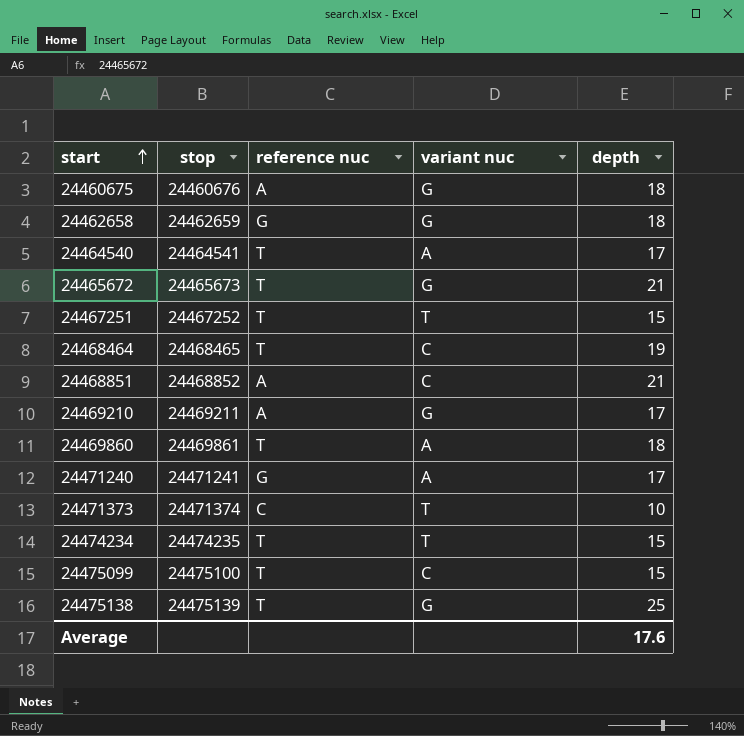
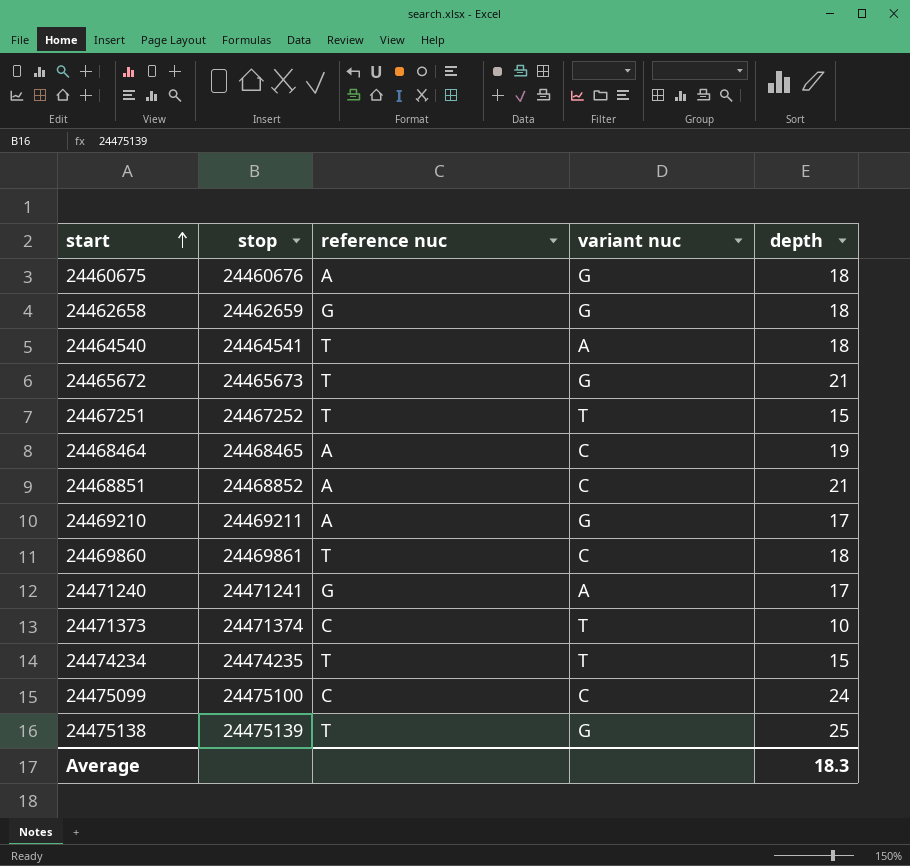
24464540 | depth: 17 -> 18
24468464 | reference nuc: T -> A
24469860 | variant nuc: A -> C
24475099 | reference nuc: T -> C
24475099 | depth: 15 -> 24
Average | depth: 17.6 -> 18.3

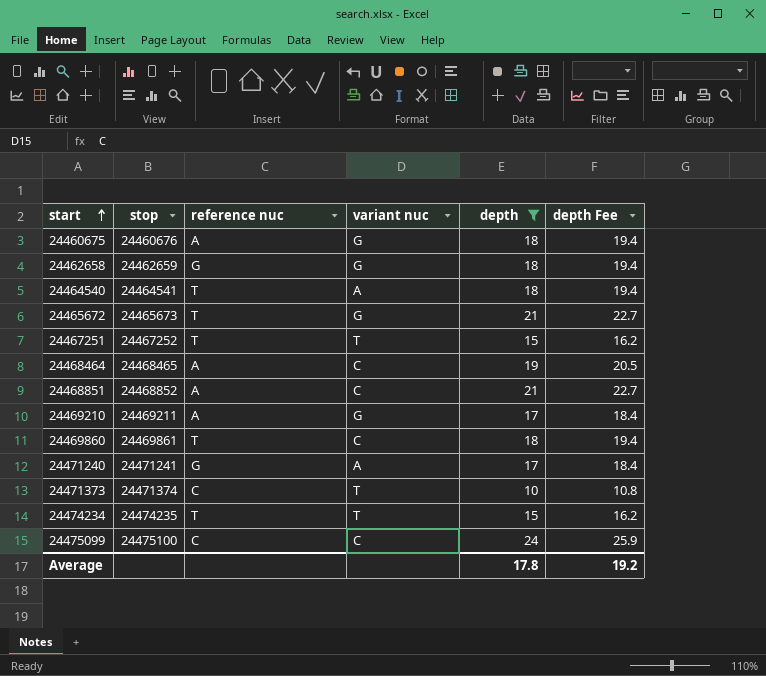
filter: none -> depth != 25
column depth Fee | formula: none -> [depth] * 1.08
Average | depth: 18.3 -> 17.8

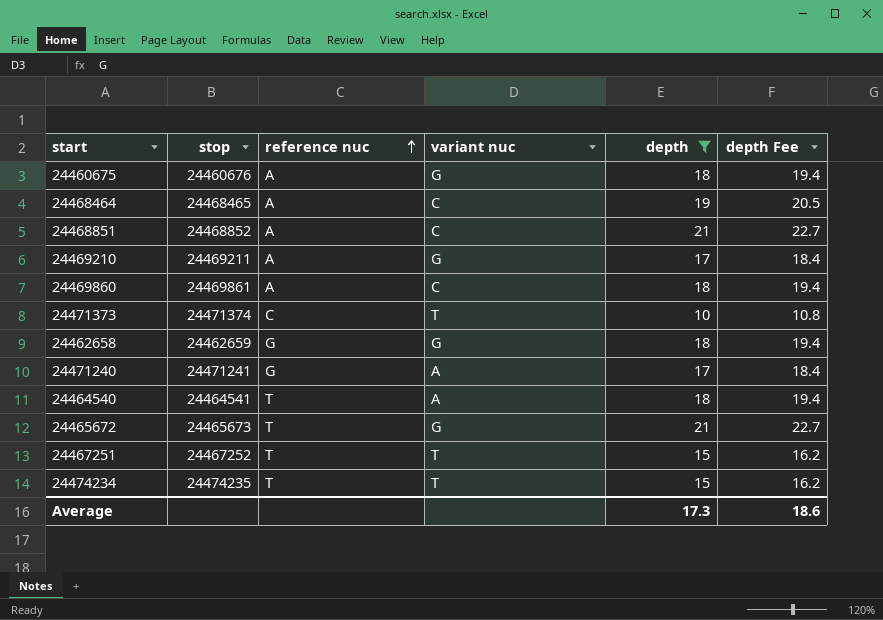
row order: start ascending -> reference nuc ascending
row 24475099: 24475100 | C | C | 24 | 25.9 -> none
24469860 | reference nuc: T -> A
Average | depth: 17.8 -> 17.3
Average | depth Fee: 19.2 -> 18.6

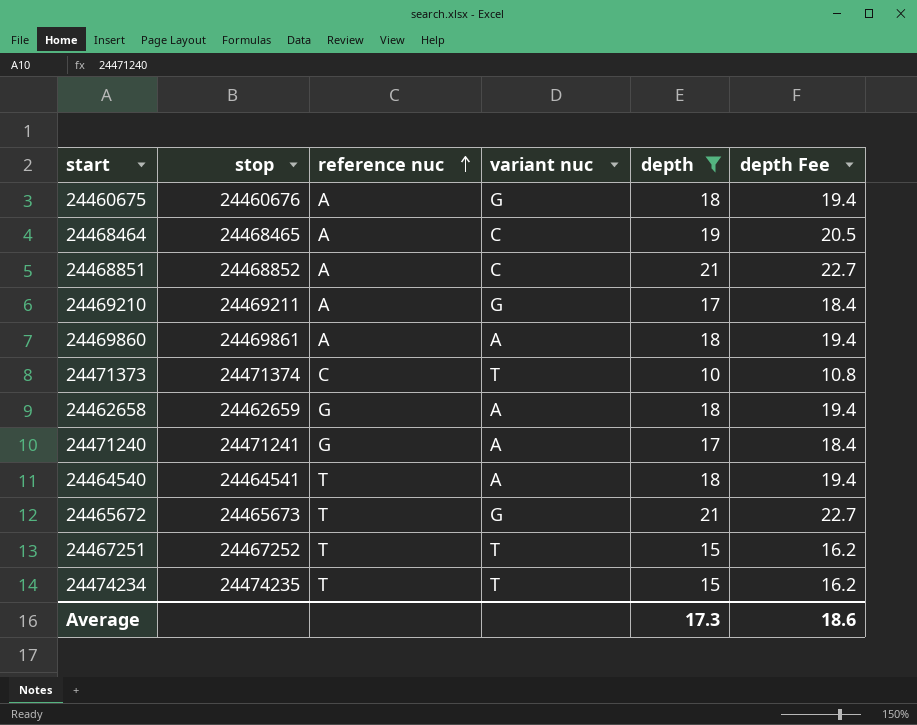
24469860 | variant nuc: C -> A
24462658 | variant nuc: G -> A

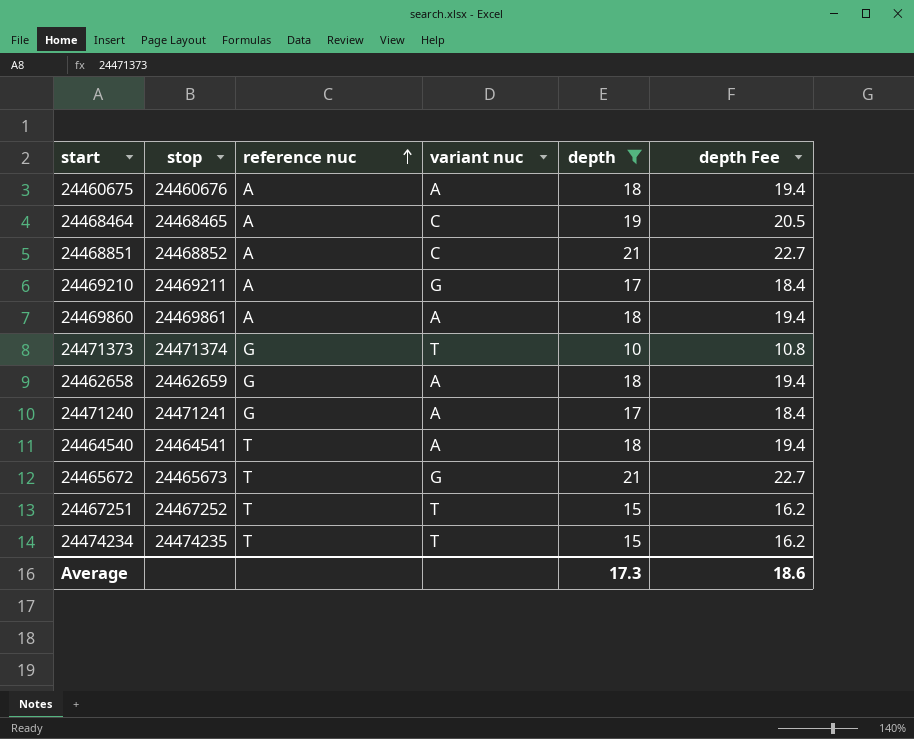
24460675 | variant nuc: G -> A
24471373 | reference nuc: C -> G

